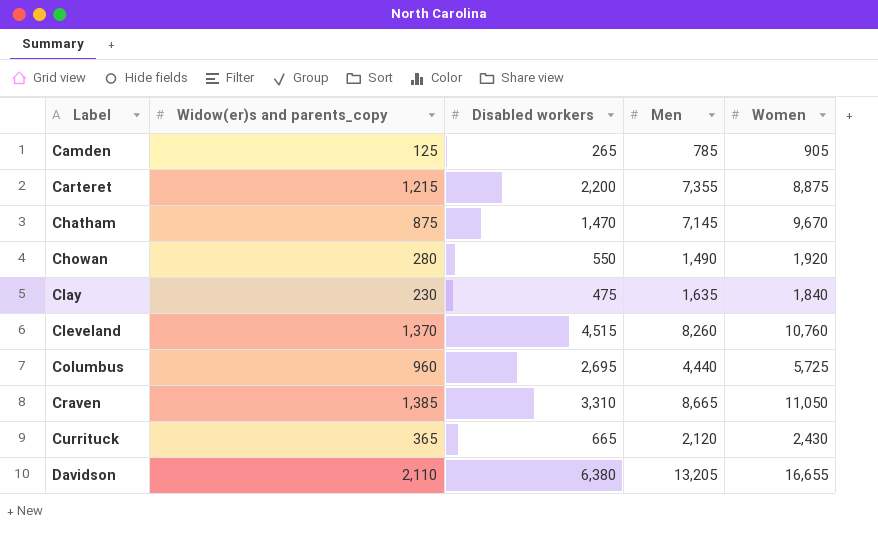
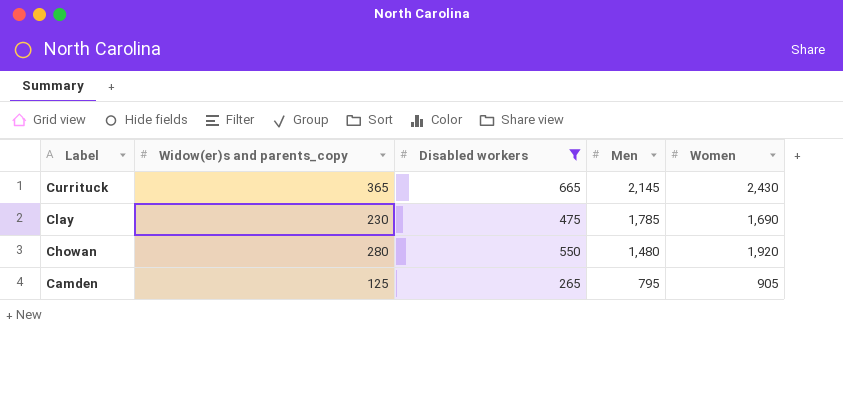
filter: none -> Disabled workers <= 665
row order: Label ascending -> Label descending
Currituck | Men: 2,120 -> 2,145
Clay | Men: 1,635 -> 1,785
Clay | Women: 1,840 -> 1,690
Chowan | Men: 1,490 -> 1,480
Camden | Men: 785 -> 795

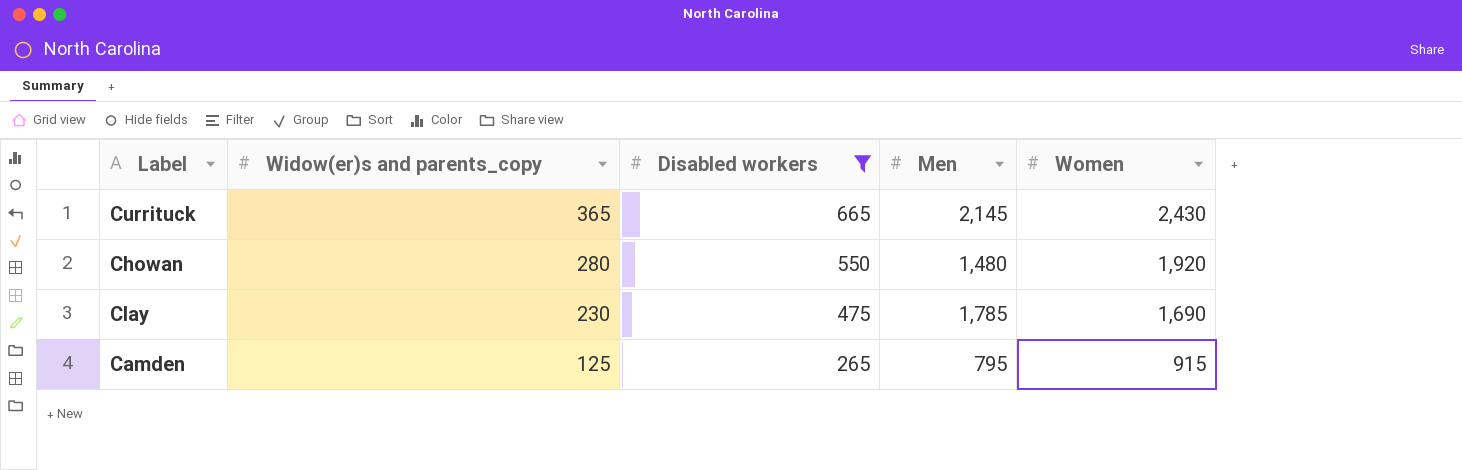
row order: Label descending -> Widow(er)s and parents_copy descending
Camden | Women: 905 -> 915

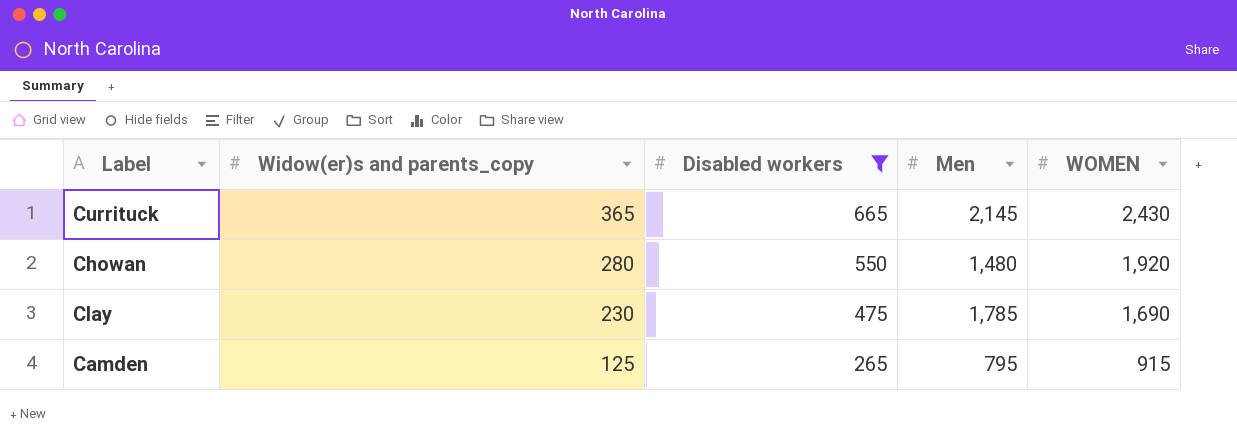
column name: Women -> WOMEN

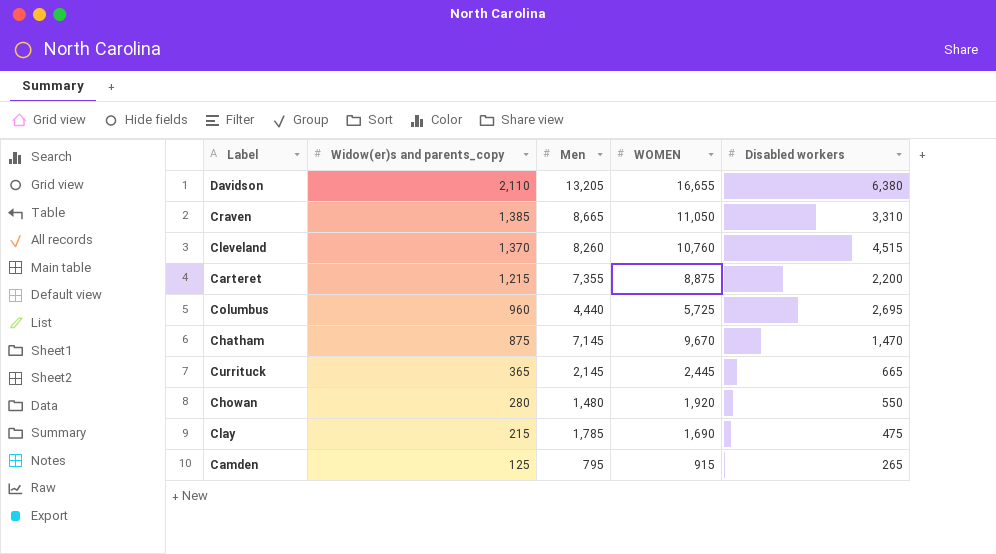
filter: Disabled workers <= 665 -> none
column Disabled workers | position: 3 -> 5
Currituck | WOMEN: 2,430 -> 2,445
Clay | Widow(er)s and parents_copy: 230 -> 215

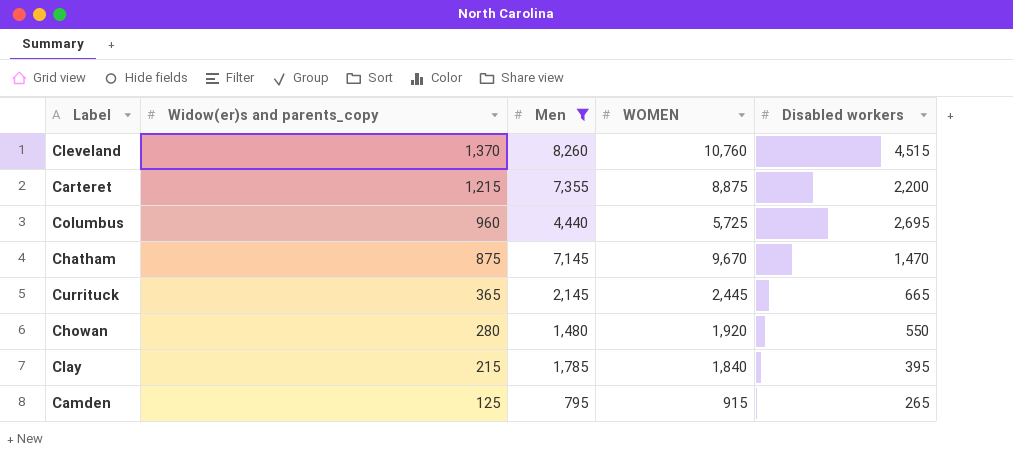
filter: none -> Men <= 8,260
Clay | WOMEN: 1,690 -> 1,840
Clay | Disabled workers: 475 -> 395

